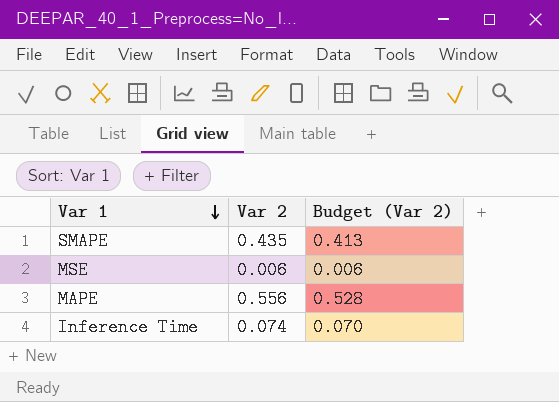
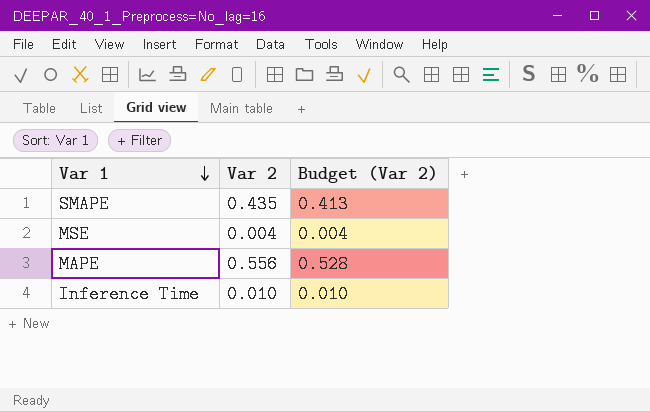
MSE | Var 2: 0.006 -> 0.004
MSE | Budget (Var 2): 0.006 -> 0.004
Inference Time | Var 2: 0.074 -> 0.010
Inference Time | Budget (Var 2): 0.070 -> 0.010

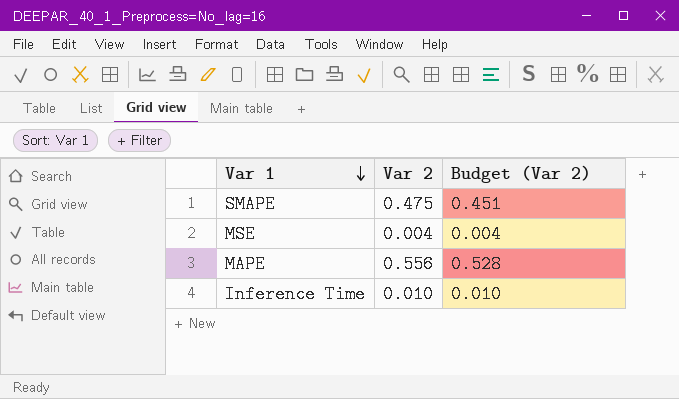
SMAPE | Var 2: 0.435 -> 0.475
SMAPE | Budget (Var 2): 0.413 -> 0.451

